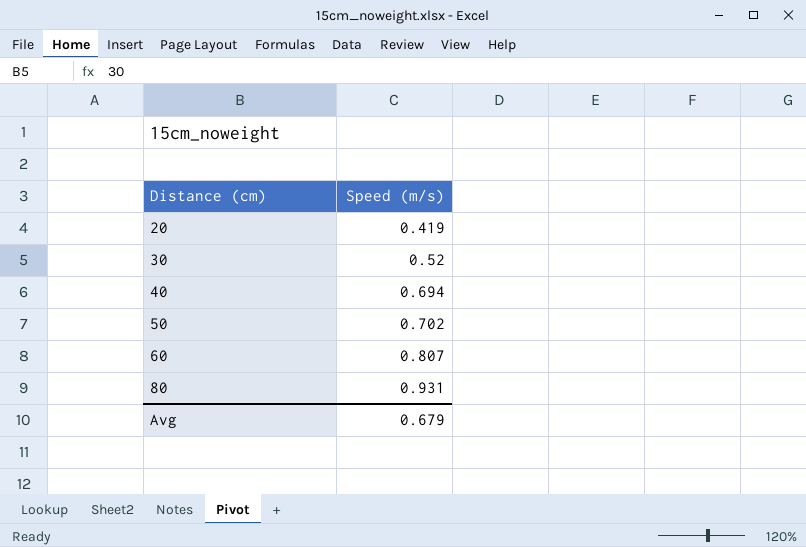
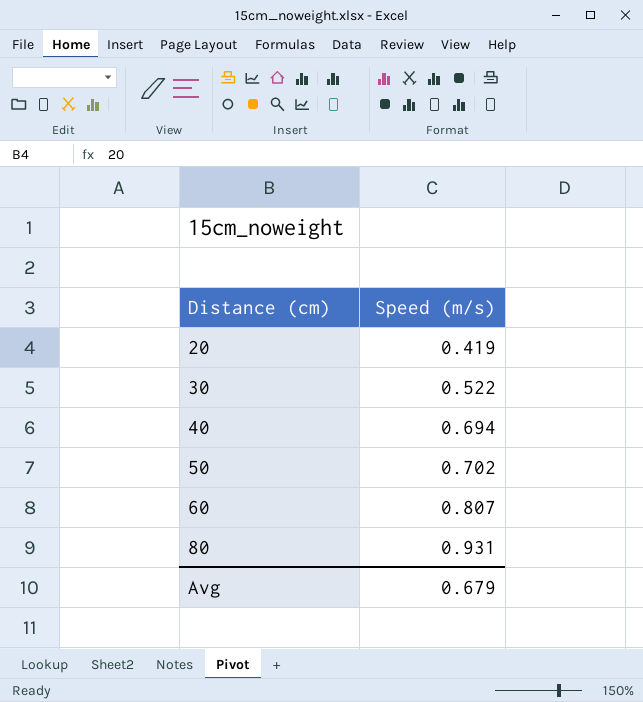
30 | Speed (m/s): 0.52 -> 0.522

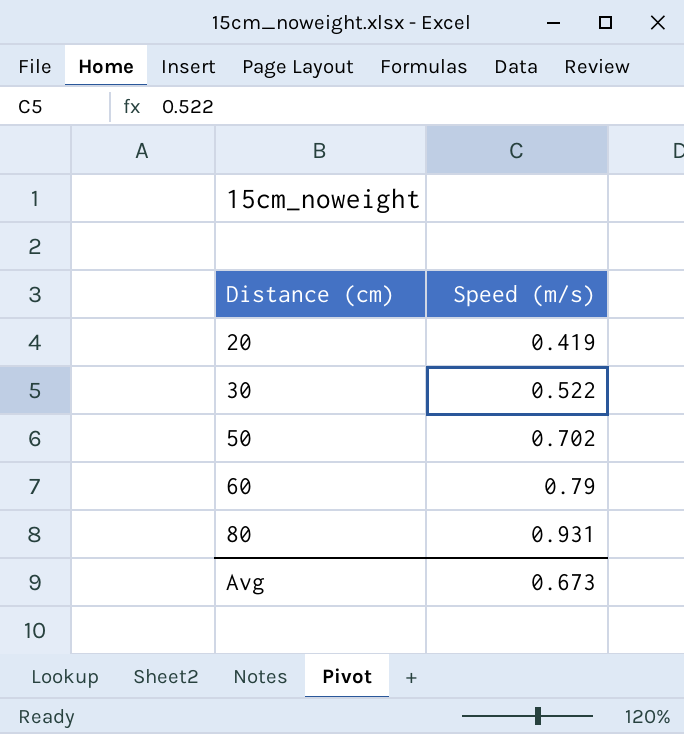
row 40: 0.694 -> none
60 | Speed (m/s): 0.807 -> 0.79
Avg | Speed (m/s): 0.679 -> 0.673

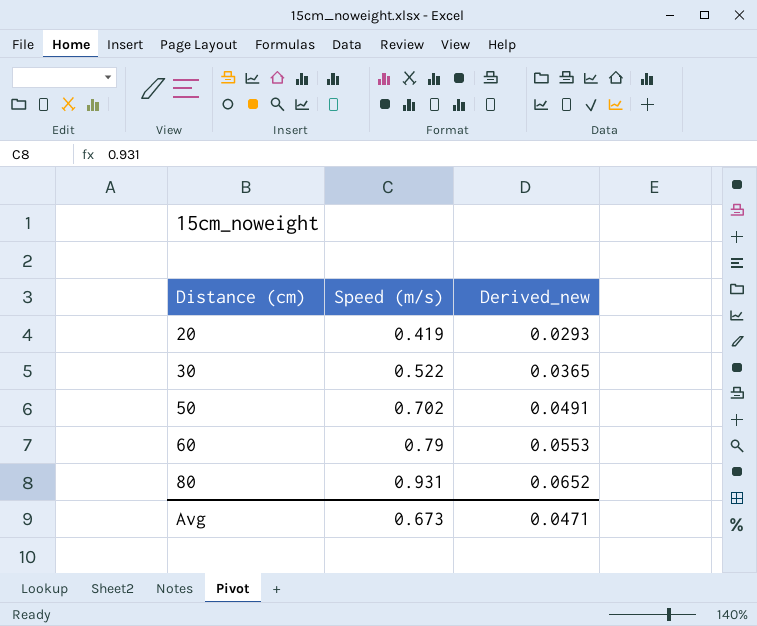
column Derived_new | formula: none -> [Speed (m/s)] * 0.07

